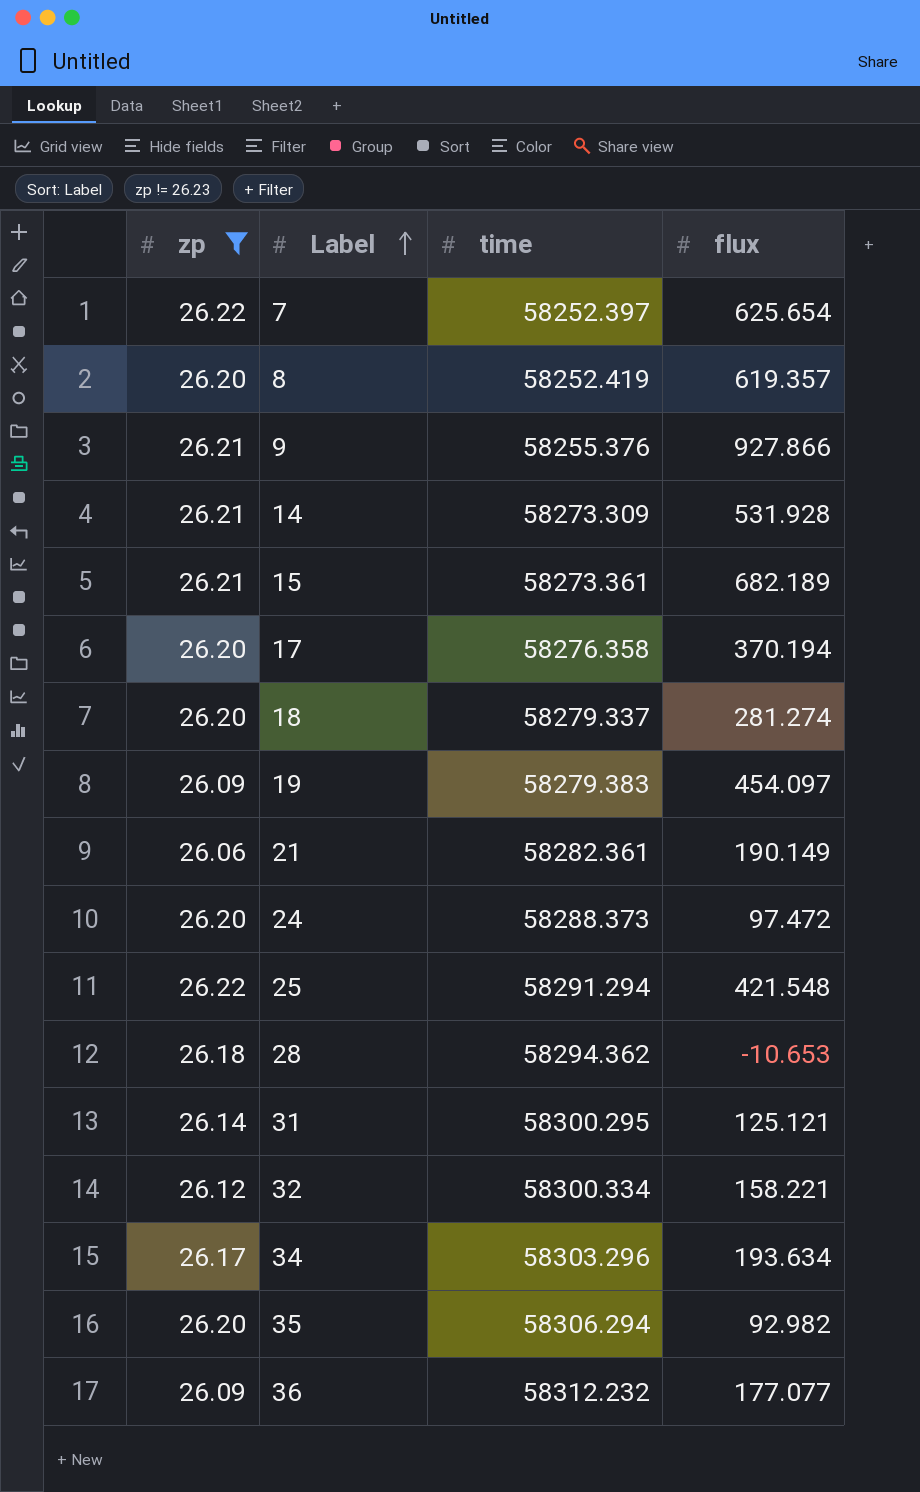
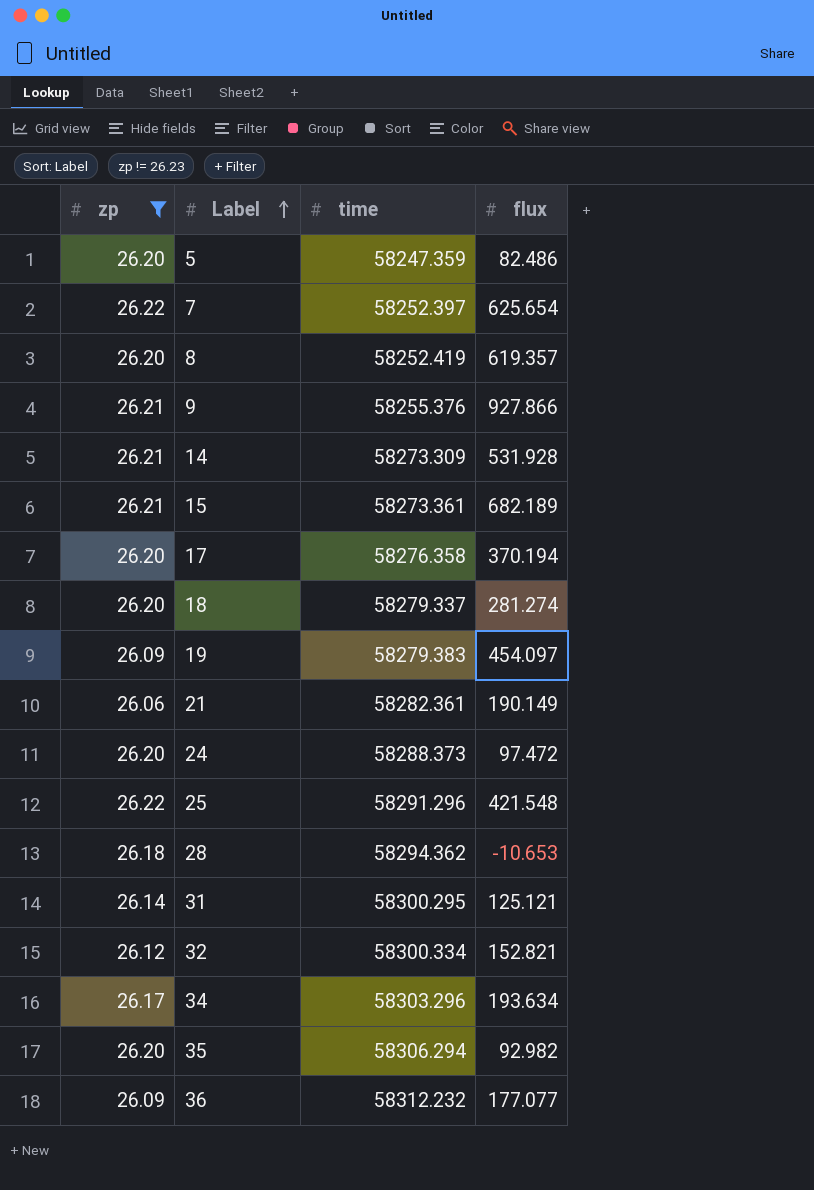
row 5: none -> 26.20 | 58247.359 | 82.486
25 | time: 58291.294 -> 58291.296
32 | flux: 158.221 -> 152.821

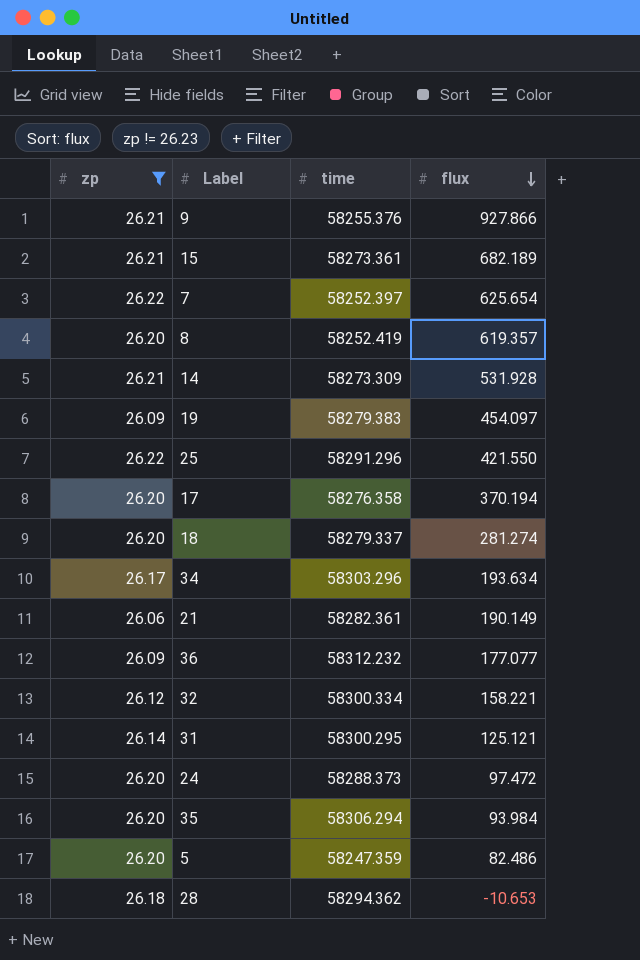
row order: Label ascending -> flux descending
25 | flux: 421.548 -> 421.550
32 | flux: 152.821 -> 158.221
35 | flux: 92.982 -> 93.984

